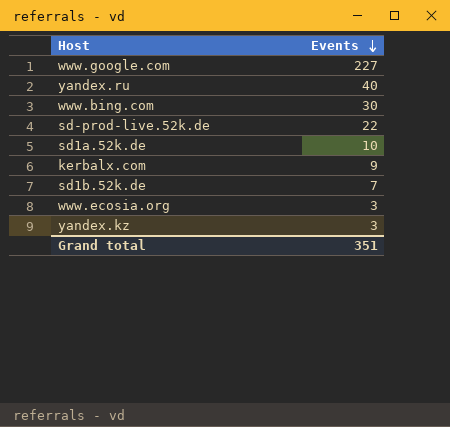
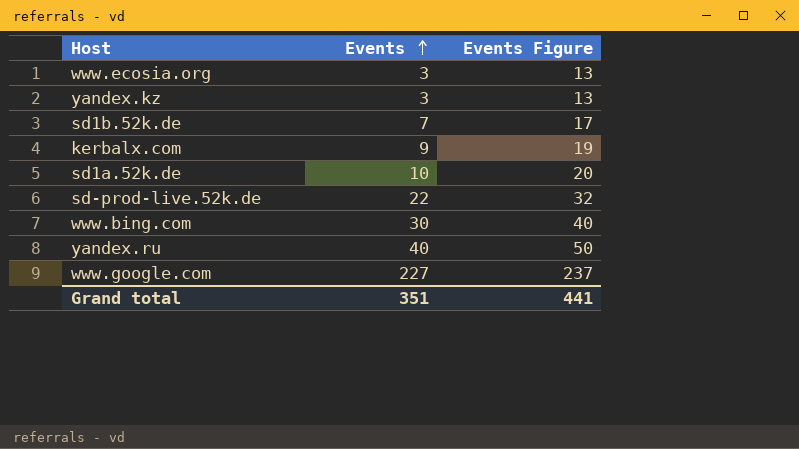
row order: Events descending -> Events ascending
column Events Figure | formula: none -> [Events] + 10

